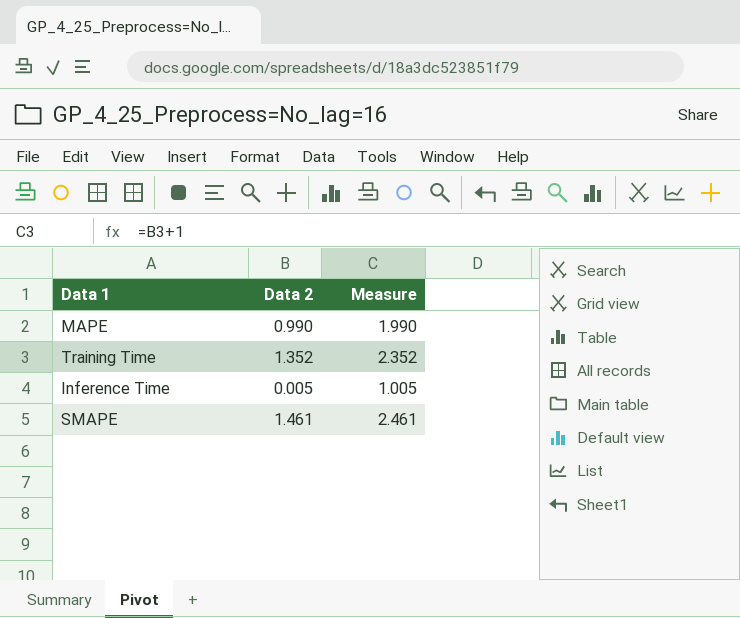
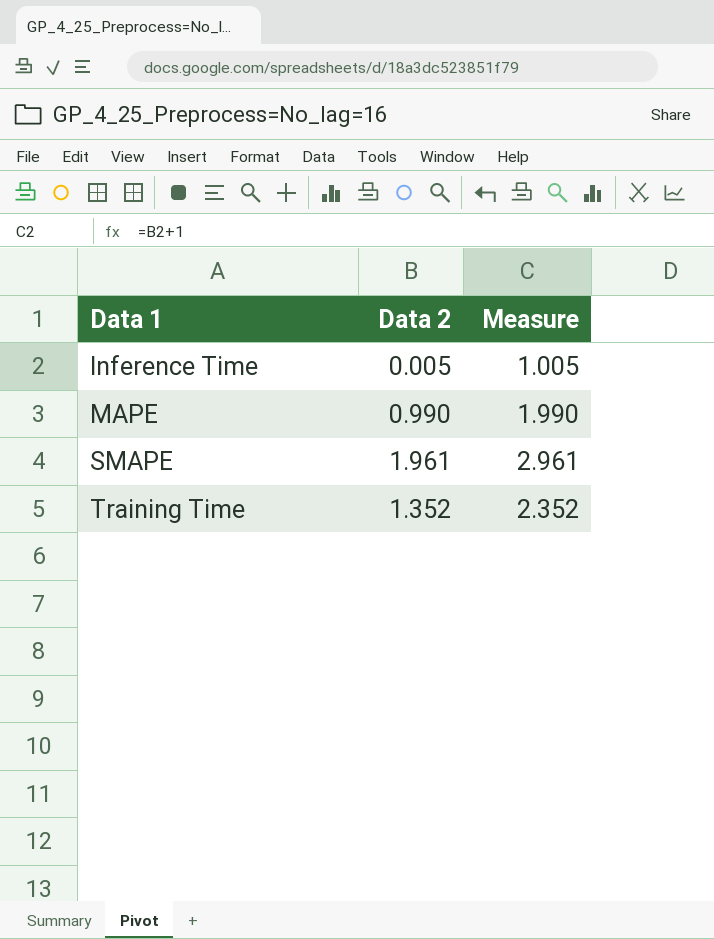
row order: none -> Data 1 ascending
SMAPE | Data 2: 1.461 -> 1.961
SMAPE | Measure: 2.461 -> 2.961

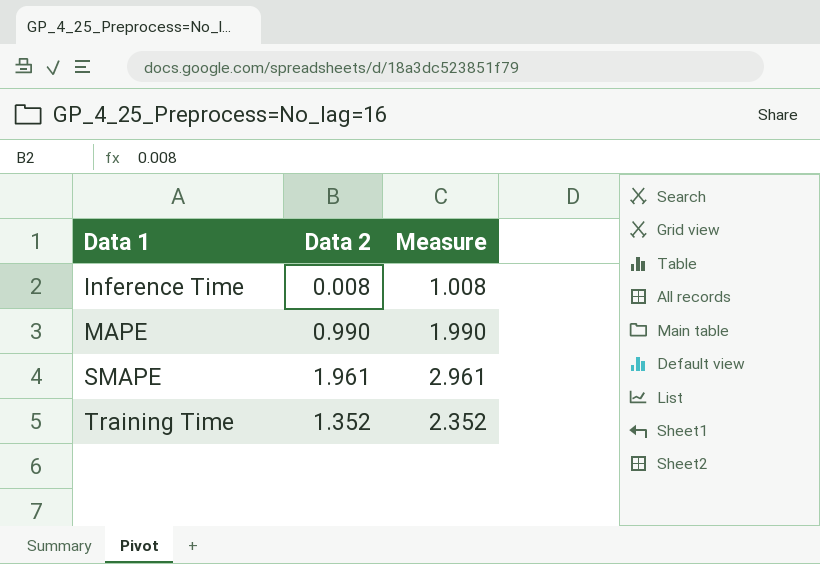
Inference Time | Data 2: 0.005 -> 0.008
Inference Time | Measure: 1.005 -> 1.008

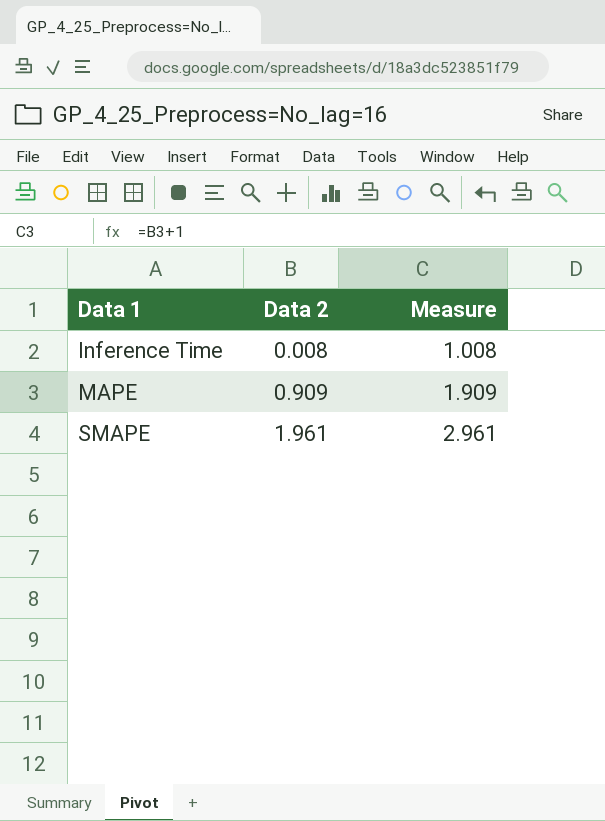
row Training Time: 1.352 | 2.352 -> none
MAPE | Data 2: 0.990 -> 0.909
MAPE | Measure: 1.990 -> 1.909

